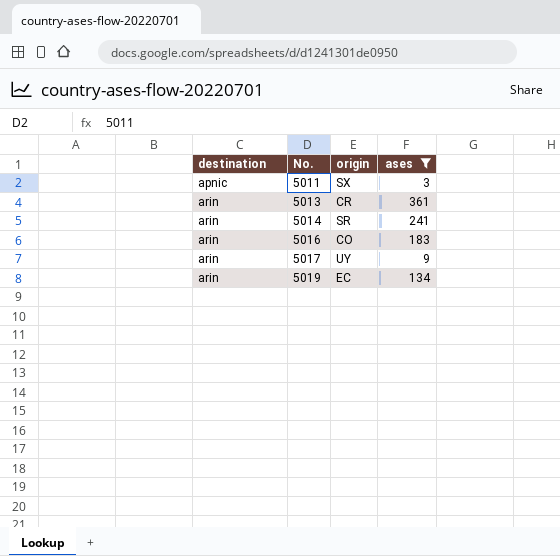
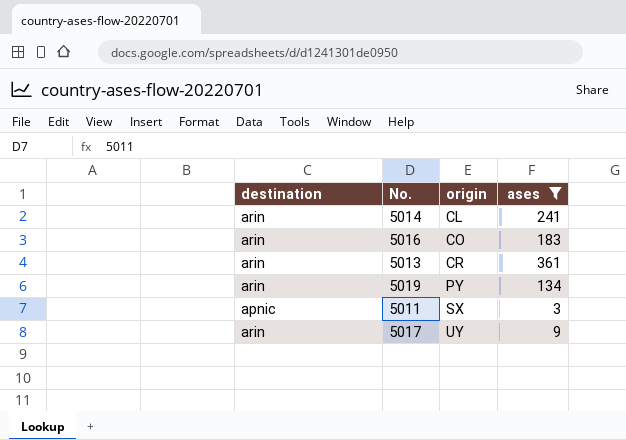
row order: destination ascending -> origin ascending
5014 | origin: SR -> CL
5019 | origin: EC -> PY

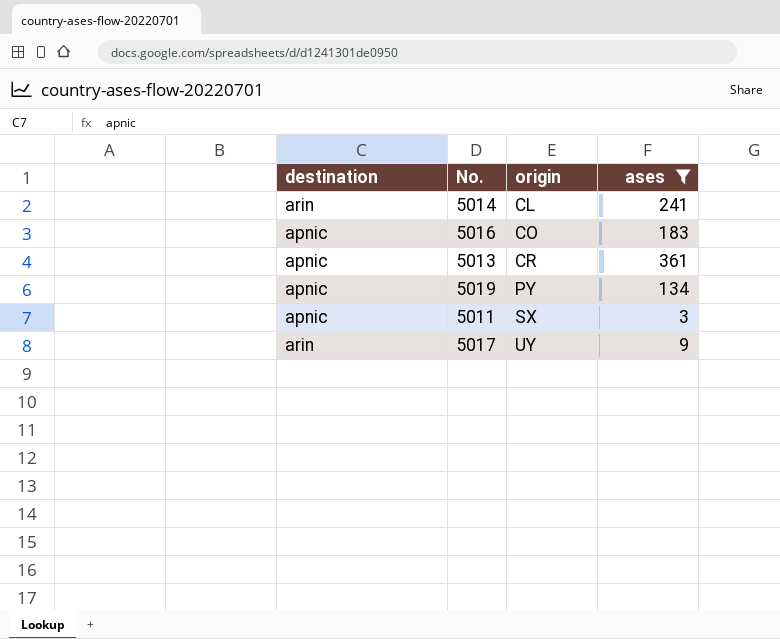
5016 | destination: arin -> apnic
5013 | destination: arin -> apnic
5019 | destination: arin -> apnic

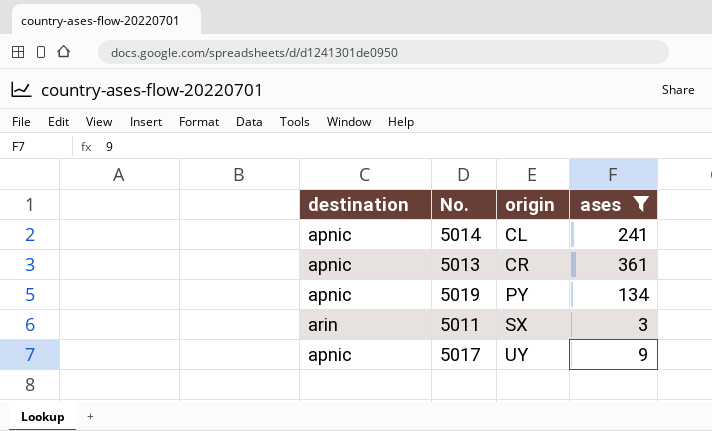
row 5016: apnic | CO | 183 -> none
5014 | destination: arin -> apnic
5011 | destination: apnic -> arin
5017 | destination: arin -> apnic

